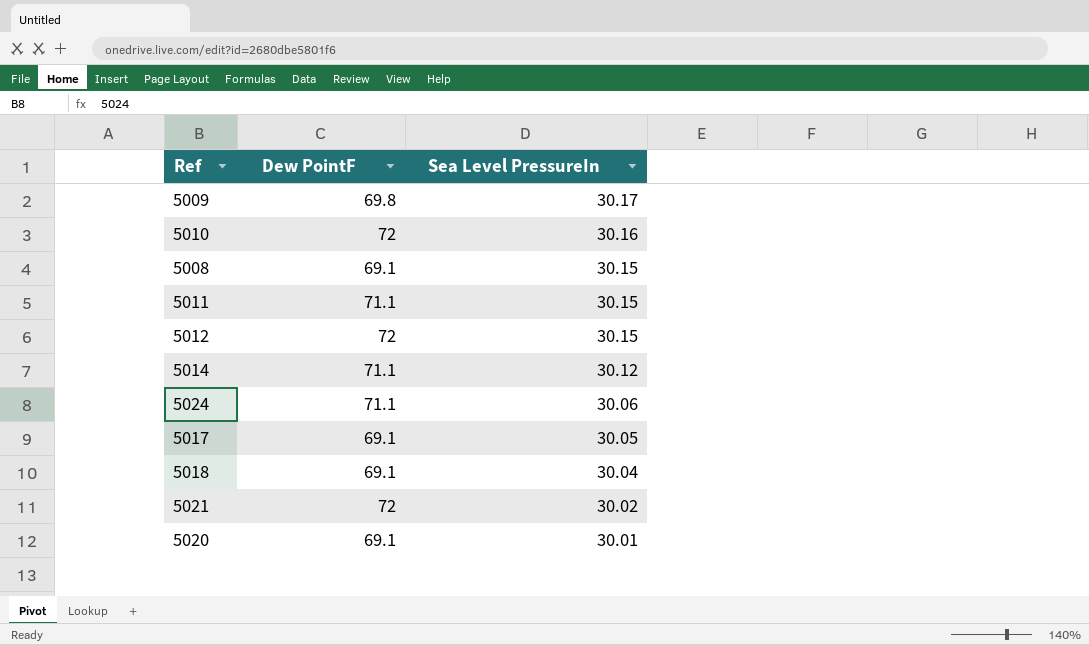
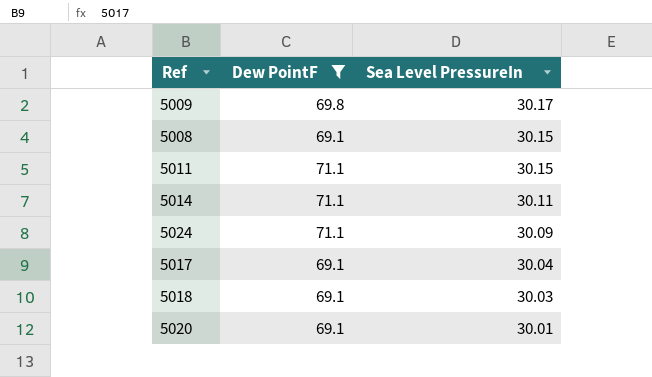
filter: none -> Dew PointF != 72
5014 | Sea Level PressureIn: 30.12 -> 30.11
5024 | Sea Level PressureIn: 30.06 -> 30.09
5017 | Sea Level PressureIn: 30.05 -> 30.04
5018 | Sea Level PressureIn: 30.04 -> 30.03

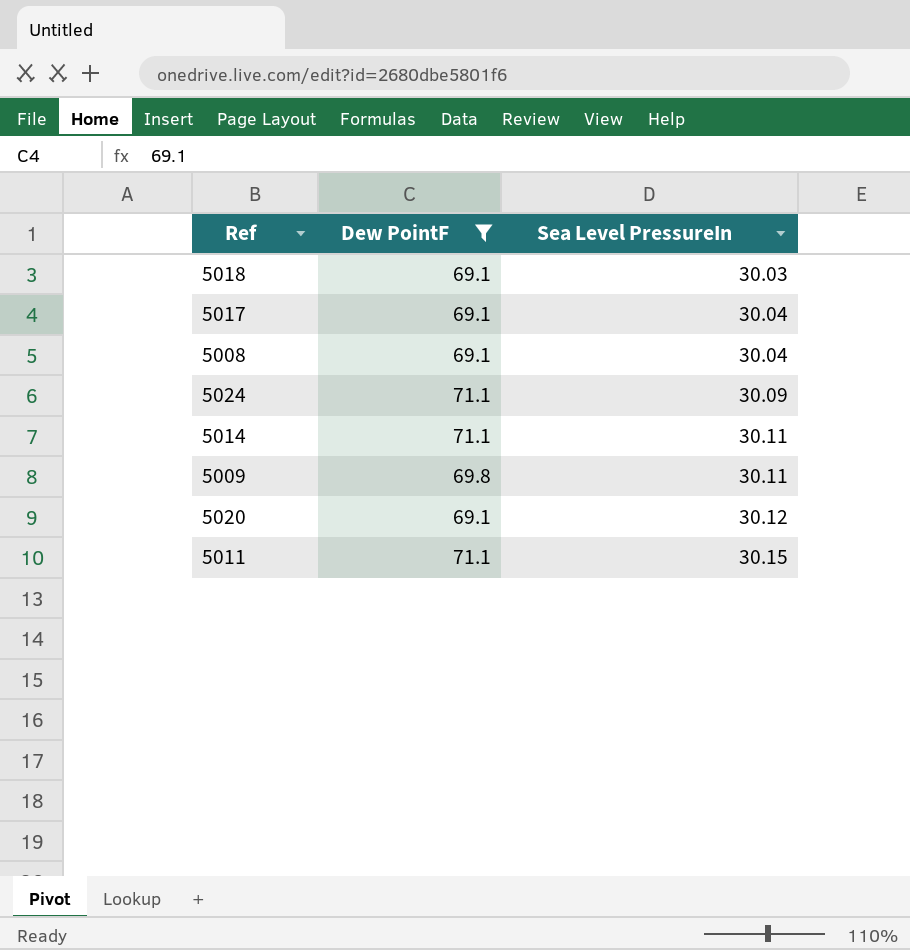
row order: Sea Level PressureIn descending -> Sea Level PressureIn ascending
5008 | Sea Level PressureIn: 30.15 -> 30.04
5009 | Sea Level PressureIn: 30.17 -> 30.11
5020 | Sea Level PressureIn: 30.01 -> 30.12

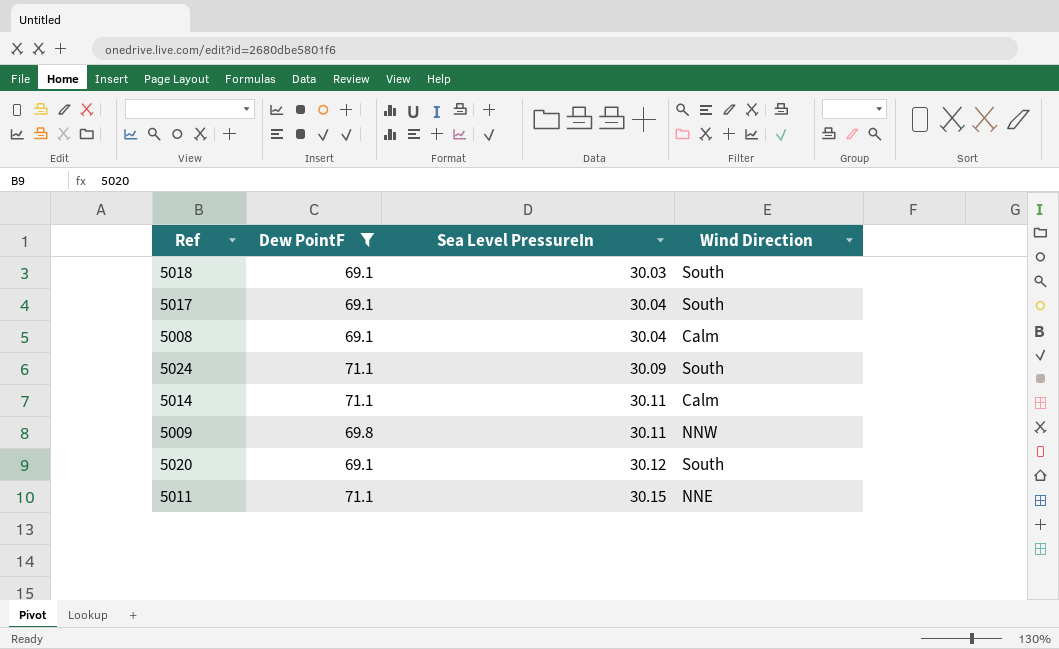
column Wind Direction | position: none -> 4

